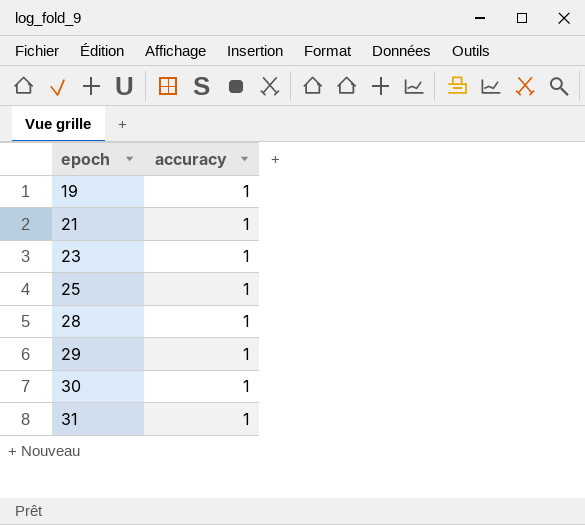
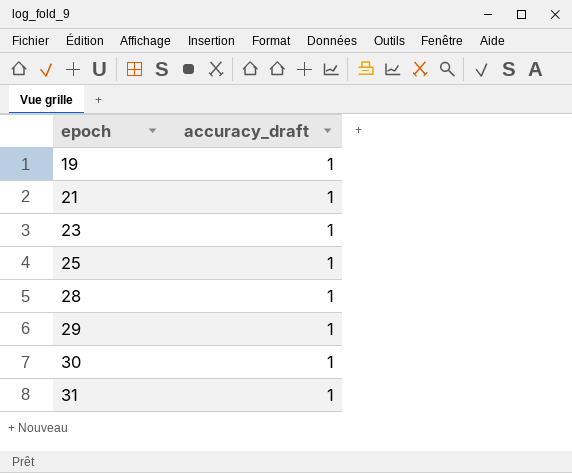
column name: accuracy -> accuracy_draft

